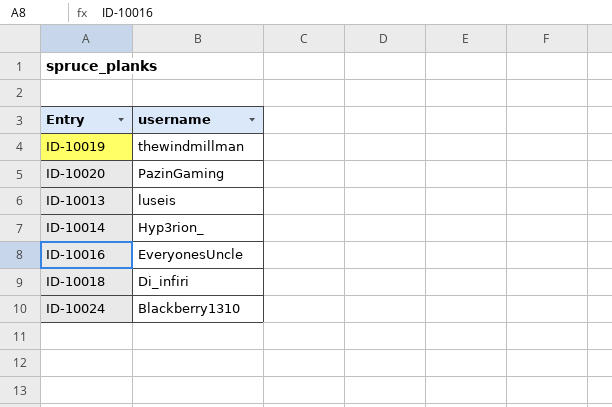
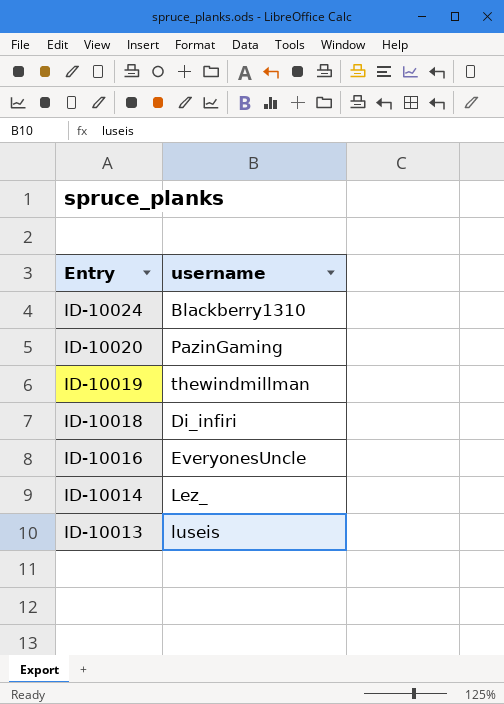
row order: username descending -> Entry descending
ID-10014 | username: Hyp3rion_ -> Lez_

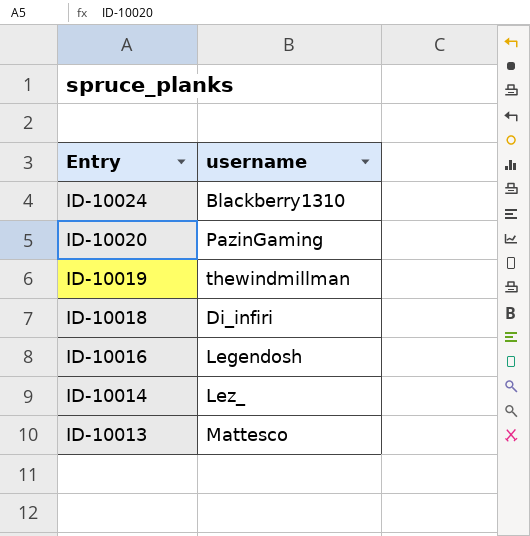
ID-10016 | username: EveryonesUncle -> Legendosh
ID-10013 | username: luseis -> Mattesco

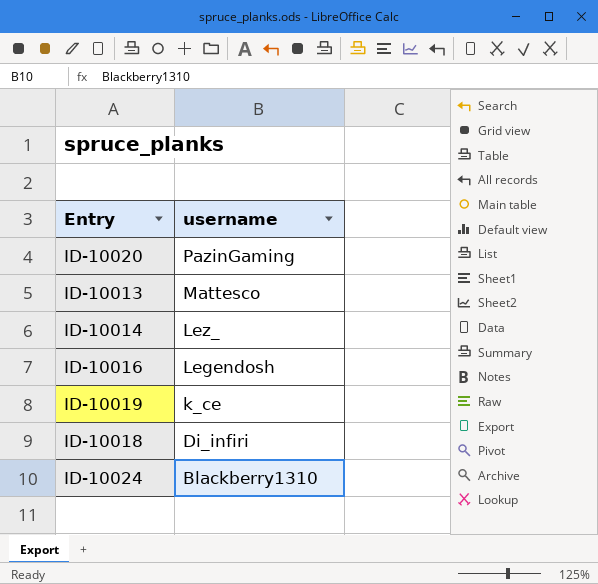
row order: Entry descending -> username descending
ID-10019 | username: thewindmillman -> k_ce

